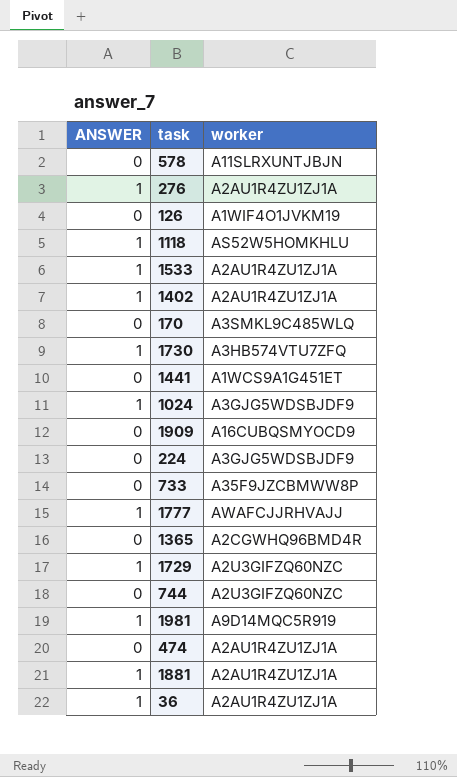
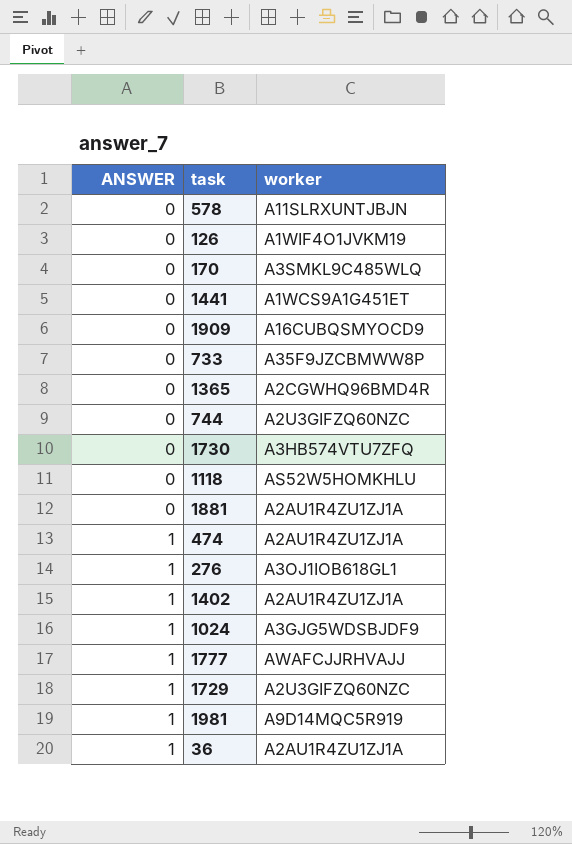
row order: none -> ANSWER ascending
row 1533: 1 | A2AU1R4ZU1ZJ1A -> none
row 224: 0 | A3GJG5WDSBJDF9 -> none
1730 | ANSWER: 1 -> 0
1118 | ANSWER: 1 -> 0
1881 | ANSWER: 1 -> 0
474 | ANSWER: 0 -> 1
276 | worker: A2AU1R4ZU1ZJ1A -> A3OJ1IOB618GL1

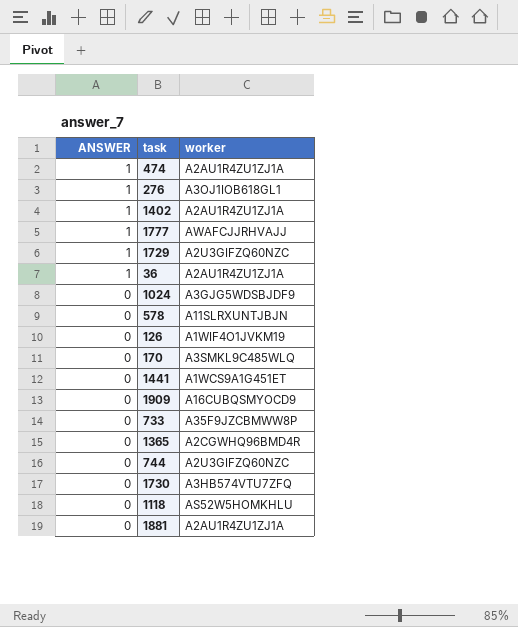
row order: ANSWER ascending -> ANSWER descending
row 1981: 1 | A9D14MQC5R919 -> none
1024 | ANSWER: 1 -> 0

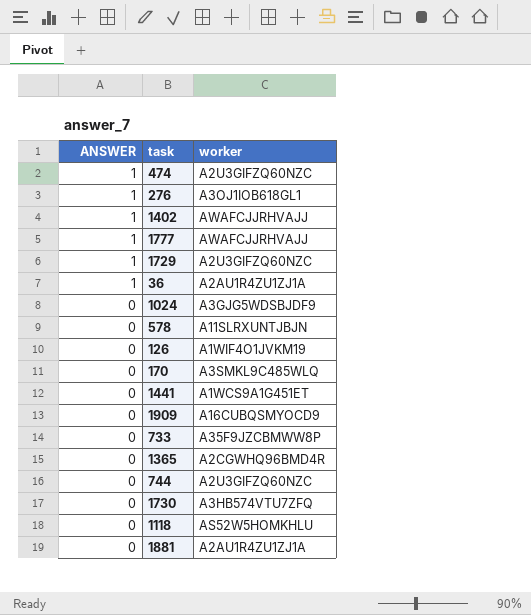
474 | worker: A2AU1R4ZU1ZJ1A -> A2U3GIFZQ60NZC
1402 | worker: A2AU1R4ZU1ZJ1A -> AWAFCJJRHVAJJ

